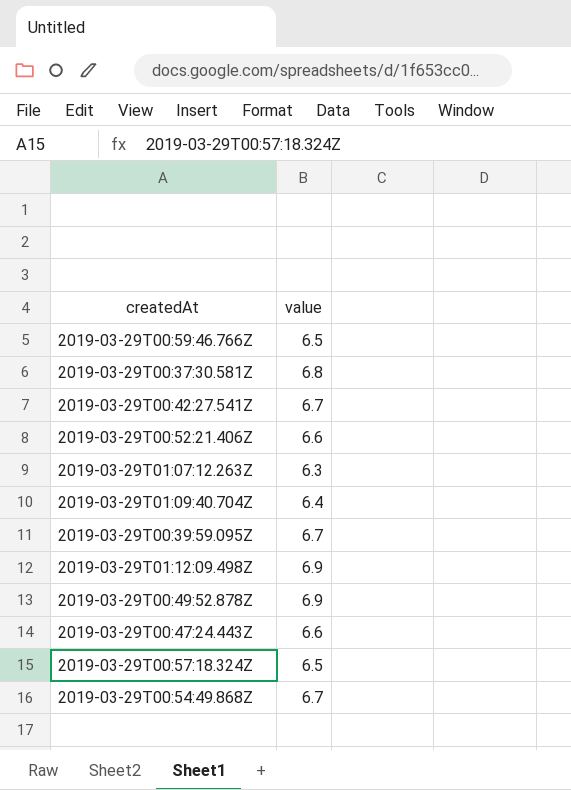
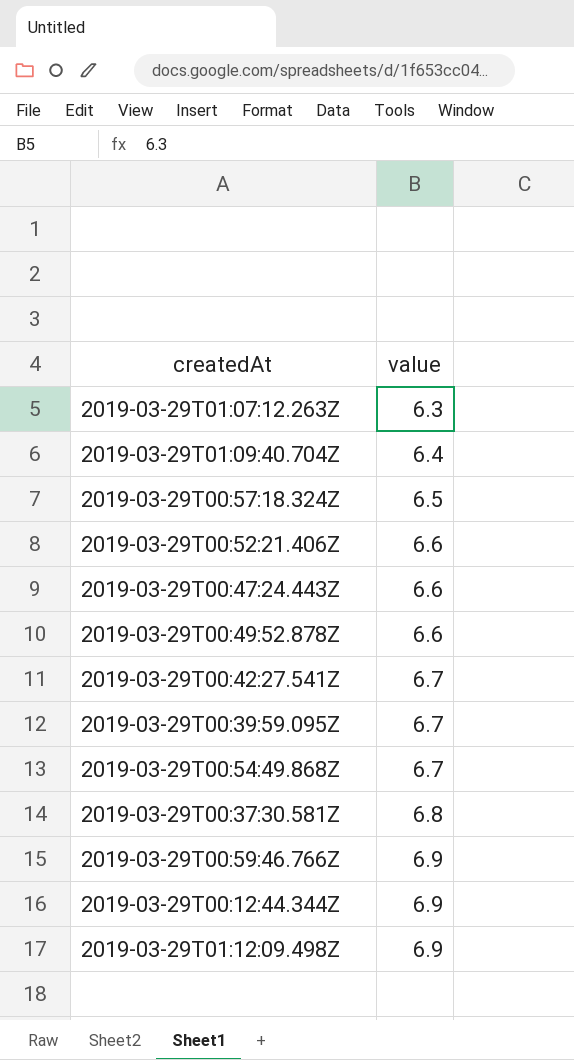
row order: none -> value ascending
2019-03-29T00:49:52.878Z | value: 6.9 -> 6.6
2019-03-29T00:59:46.766Z | value: 6.5 -> 6.9
row 2019-03-29T00:12:44.344Z: none -> 6.9

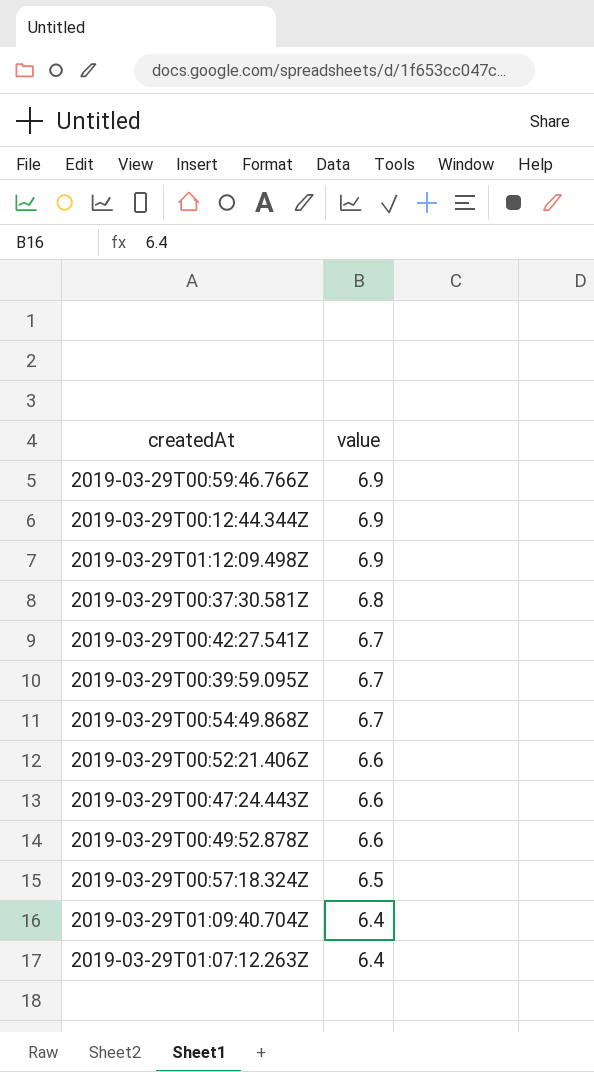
row order: value ascending -> value descending
2019-03-29T01:07:12.263Z | value: 6.3 -> 6.4

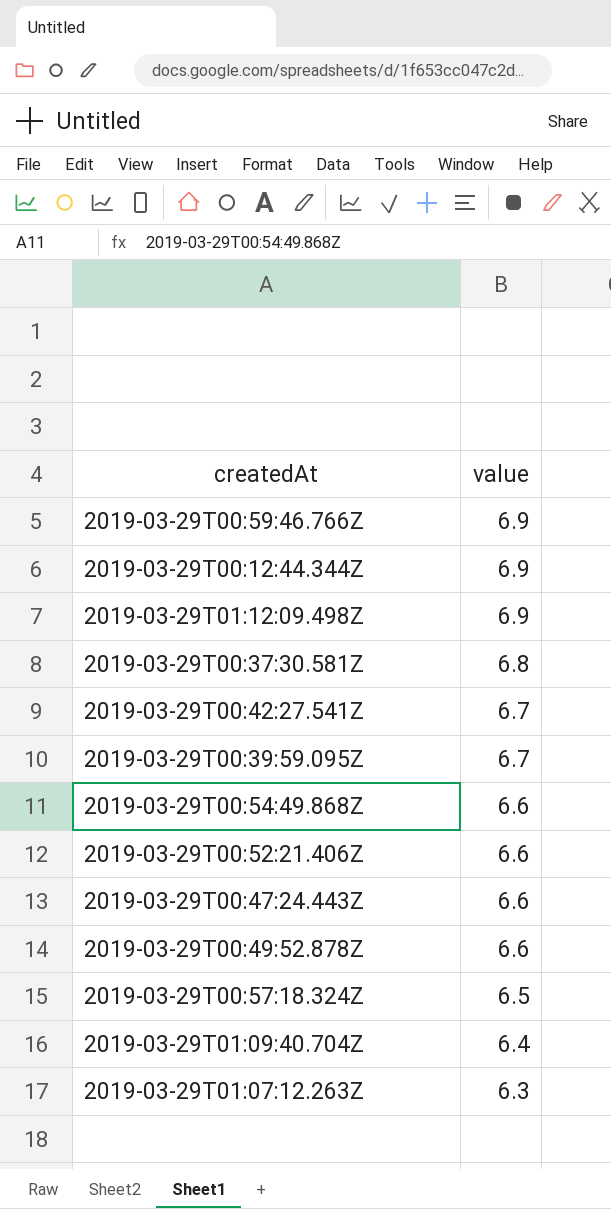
2019-03-29T00:54:49.868Z | value: 6.7 -> 6.6
2019-03-29T01:07:12.263Z | value: 6.4 -> 6.3

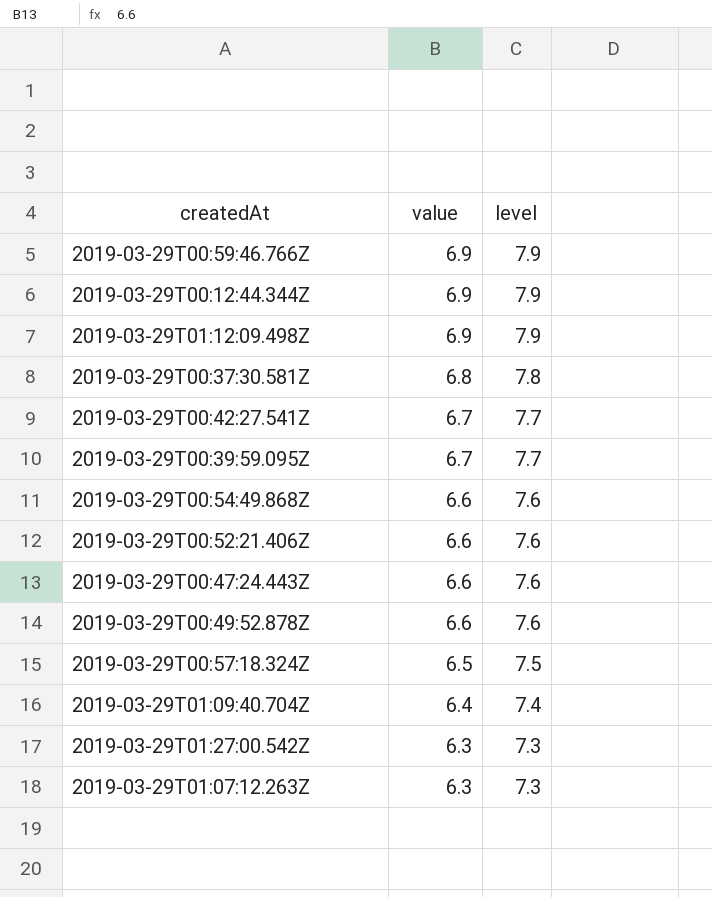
column level | formula: none -> [value] + 1
row 2019-03-29T01:27:00.542Z: none -> 6.3 | 7.3

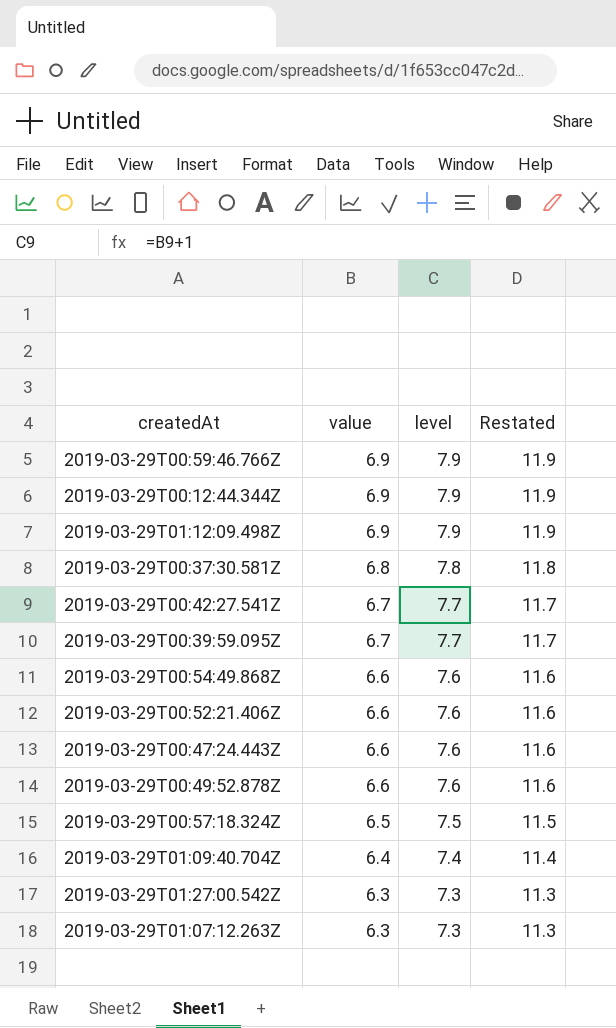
column Restated | formula: none -> [value] + 5

